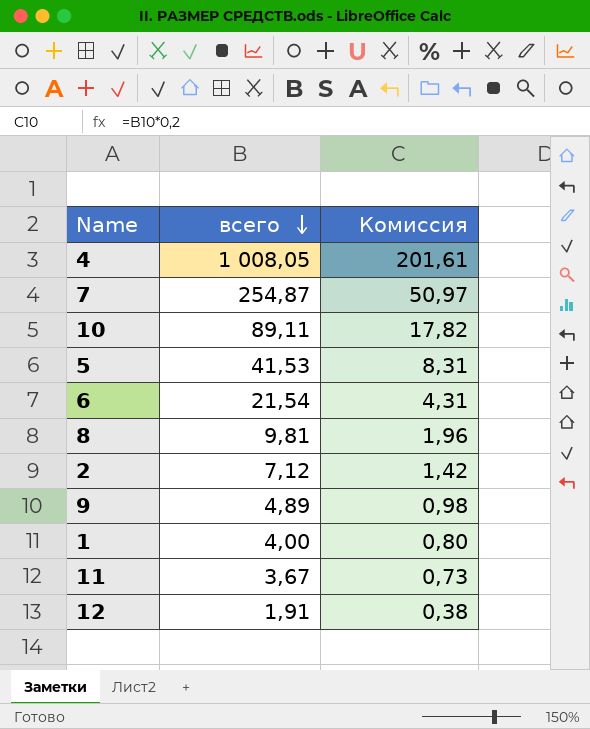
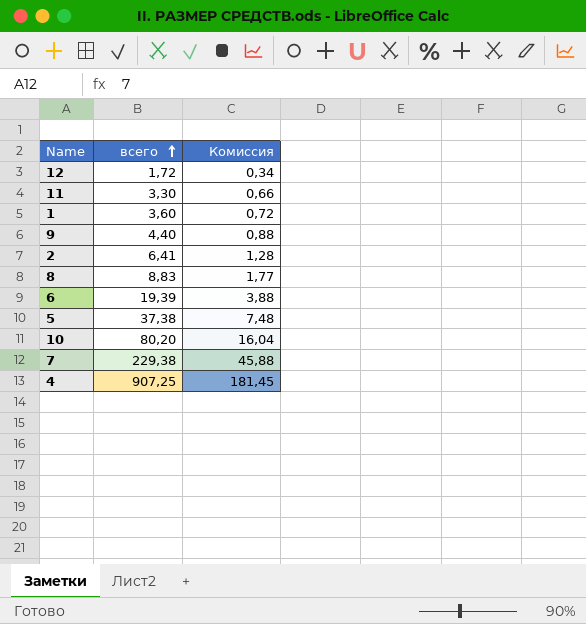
row order: всего descending -> всего ascending
12 | всего: 1,91 -> 1,72
12 | Комиссия: 0,38 -> 0,34
11 | всего: 3,67 -> 3,30
11 | Комиссия: 0,73 -> 0,66
1 | всего: 4,00 -> 3,60
1 | Комиссия: 0,80 -> 0,72
9 | всего: 4,89 -> 4,40
9 | Комиссия: 0,98 -> 0,88
2 | всего: 7,12 -> 6,41
2 | Комиссия: 1,42 -> 1,28
8 | всего: 9,81 -> 8,83
8 | Комиссия: 1,96 -> 1,77
6 | всего: 21,54 -> 19,39
6 | Комиссия: 4,31 -> 3,88
5 | всего: 41,53 -> 37,38
5 | Комиссия: 8,31 -> 7,48
10 | всего: 89,11 -> 80,20
10 | Комиссия: 17,82 -> 16,04
7 | всего: 254,87 -> 229,38
7 | Комиссия: 50,97 -> 45,88
4 | всего: 1 008,05 -> 907,25
4 | Комиссия: 201,61 -> 181,45

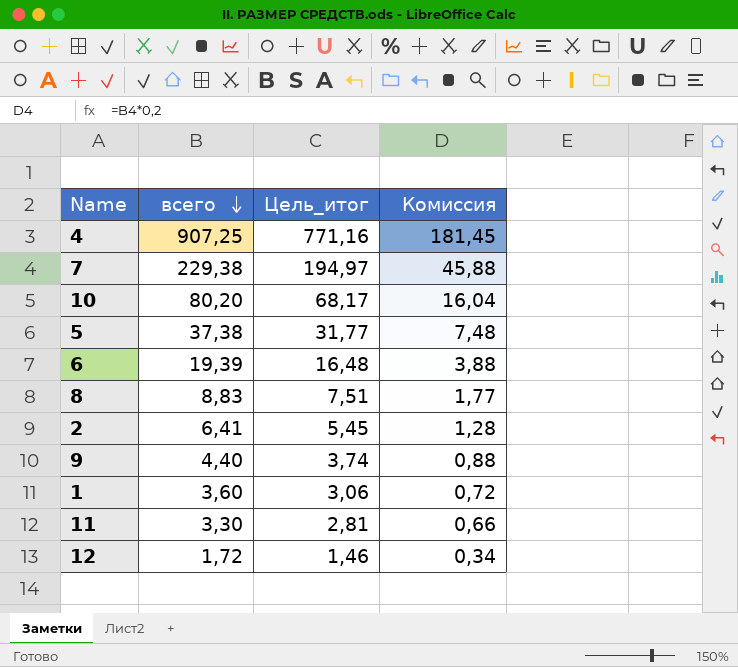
row order: всего ascending -> всего descending
column Цель_итог | formula: none -> [всего] * 0,85

